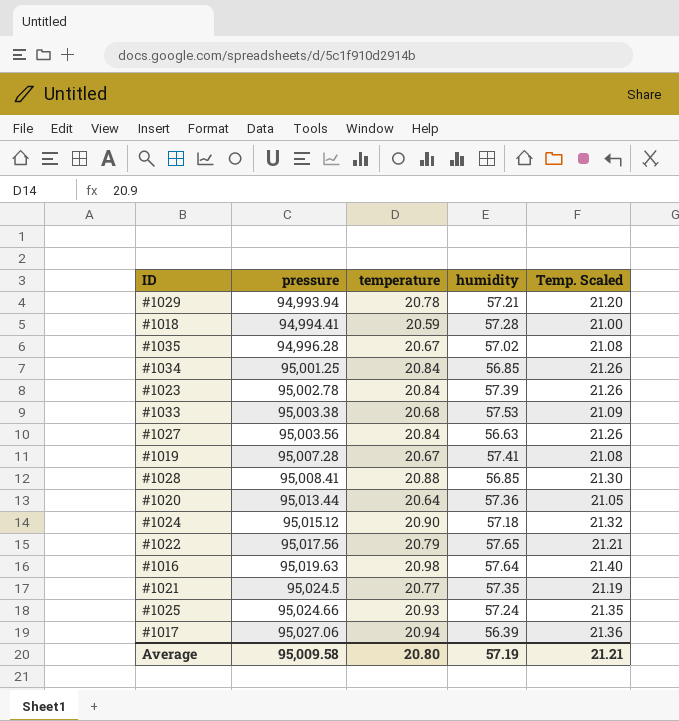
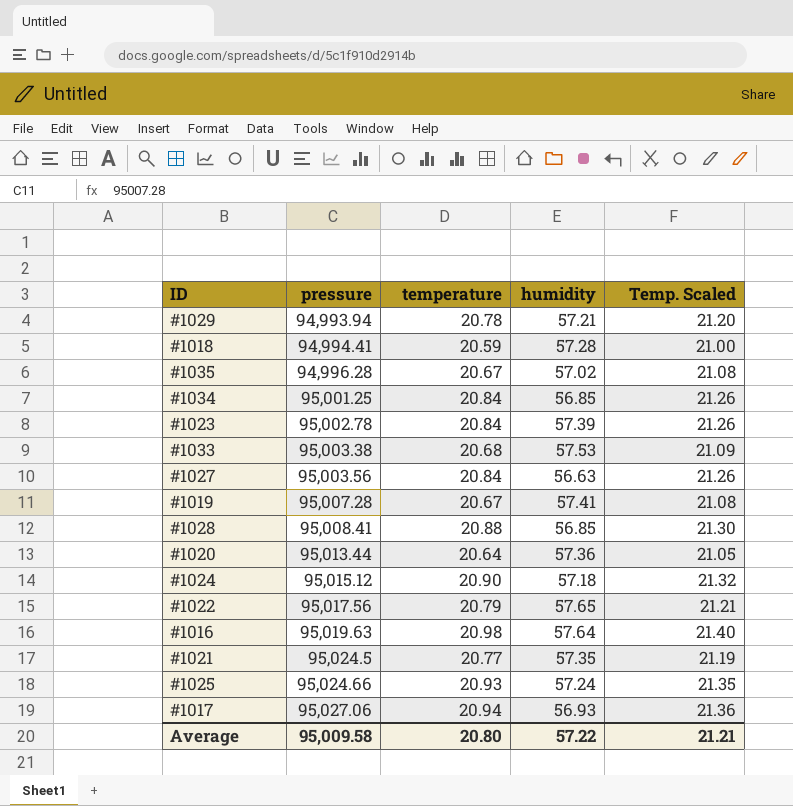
#1017 | humidity: 56.39 -> 56.93
Average | humidity: 57.19 -> 57.22

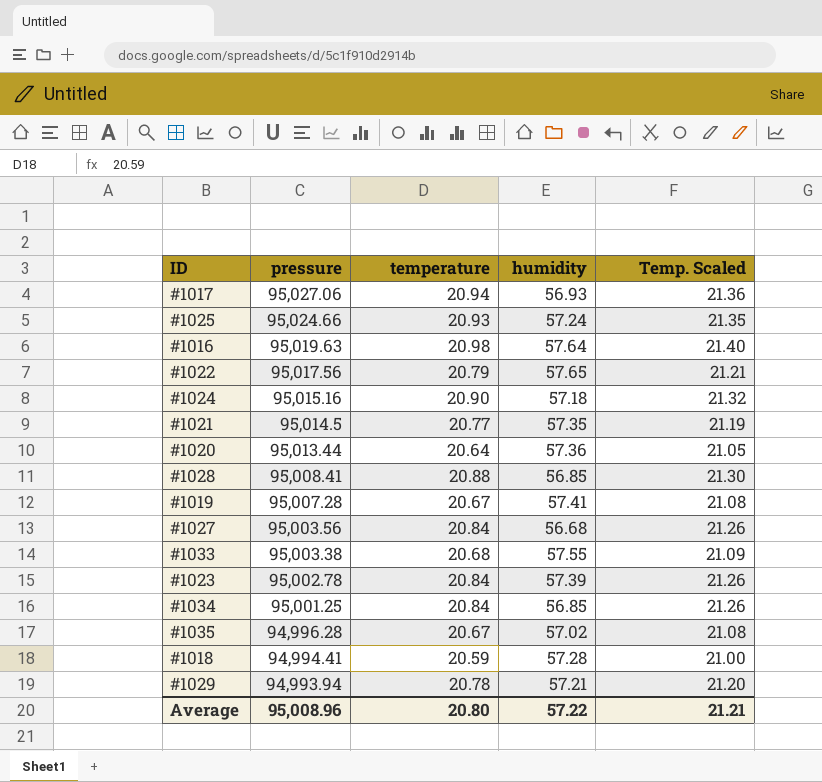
row order: pressure ascending -> pressure descending
#1024 | pressure: 95,015.12 -> 95,015.16
#1021 | pressure: 95,024.5 -> 95,014.5
#1027 | humidity: 56.63 -> 56.68
#1033 | humidity: 57.53 -> 57.55
Average | pressure: 95,009.58 -> 95,008.96

